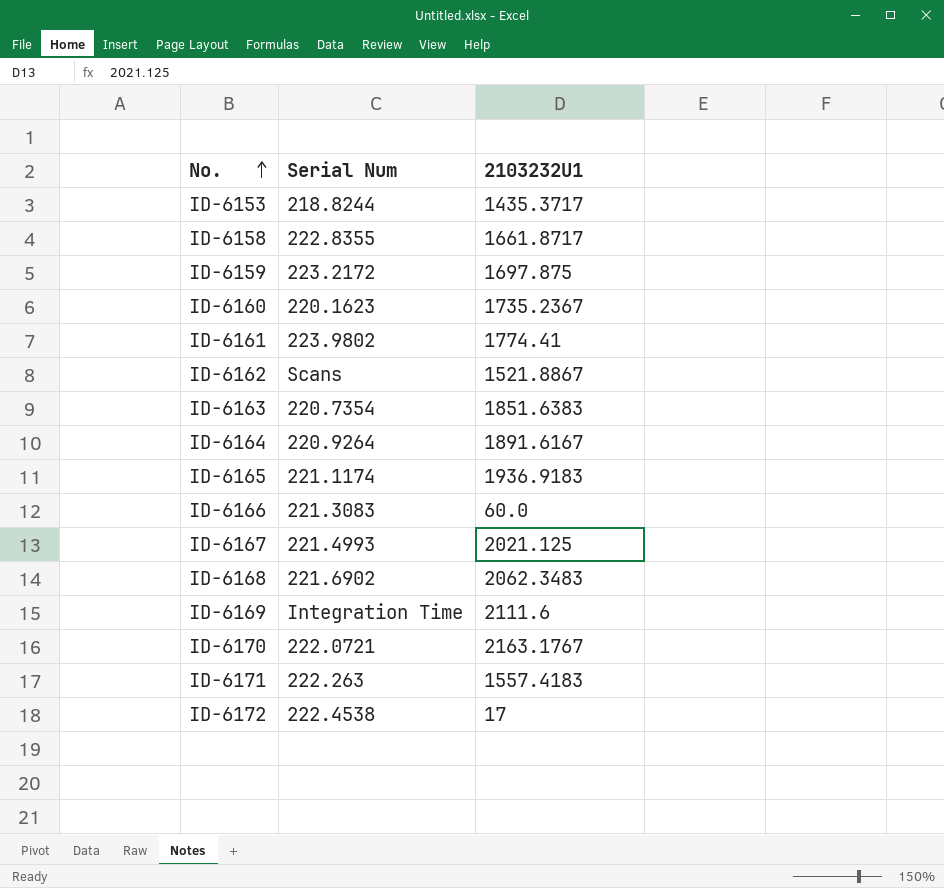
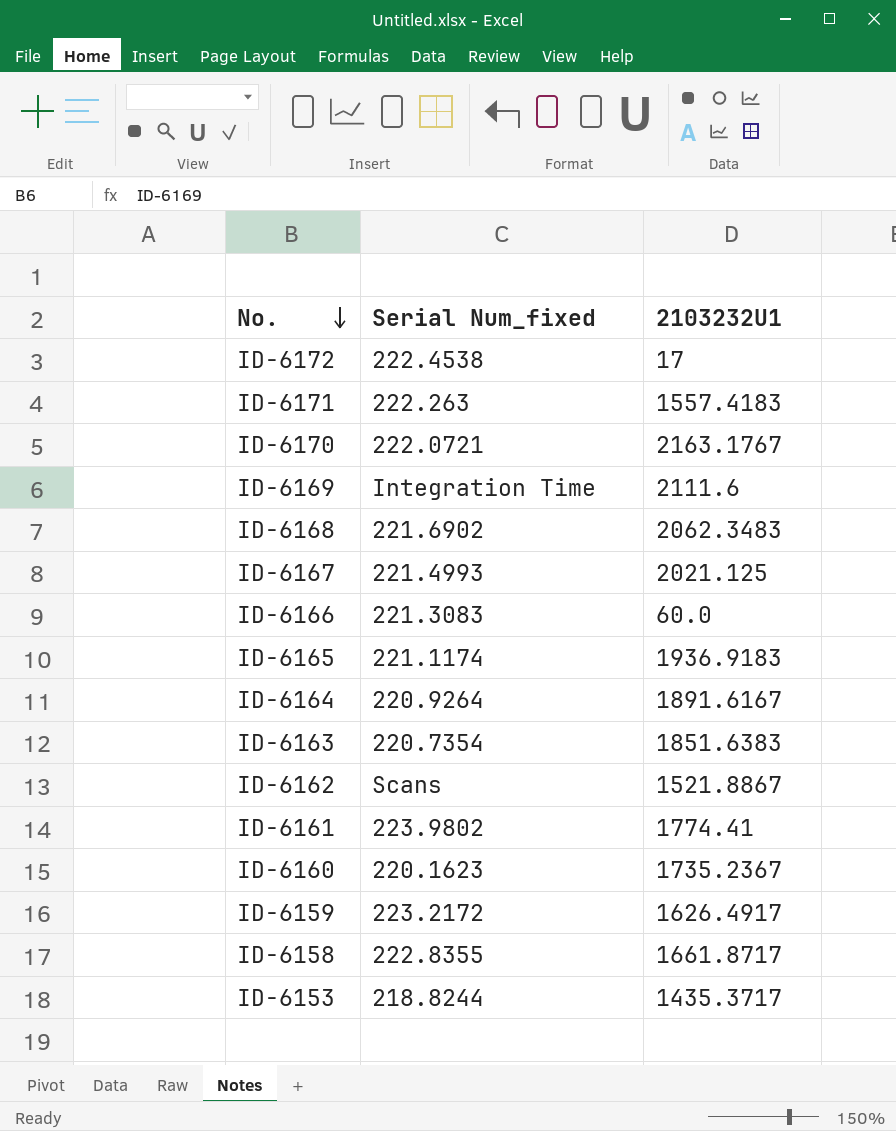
row order: No. ascending -> No. descending
column name: Serial Num -> Serial Num_fixed
ID-6159 | 2103232U1: 1697.875 -> 1626.4917

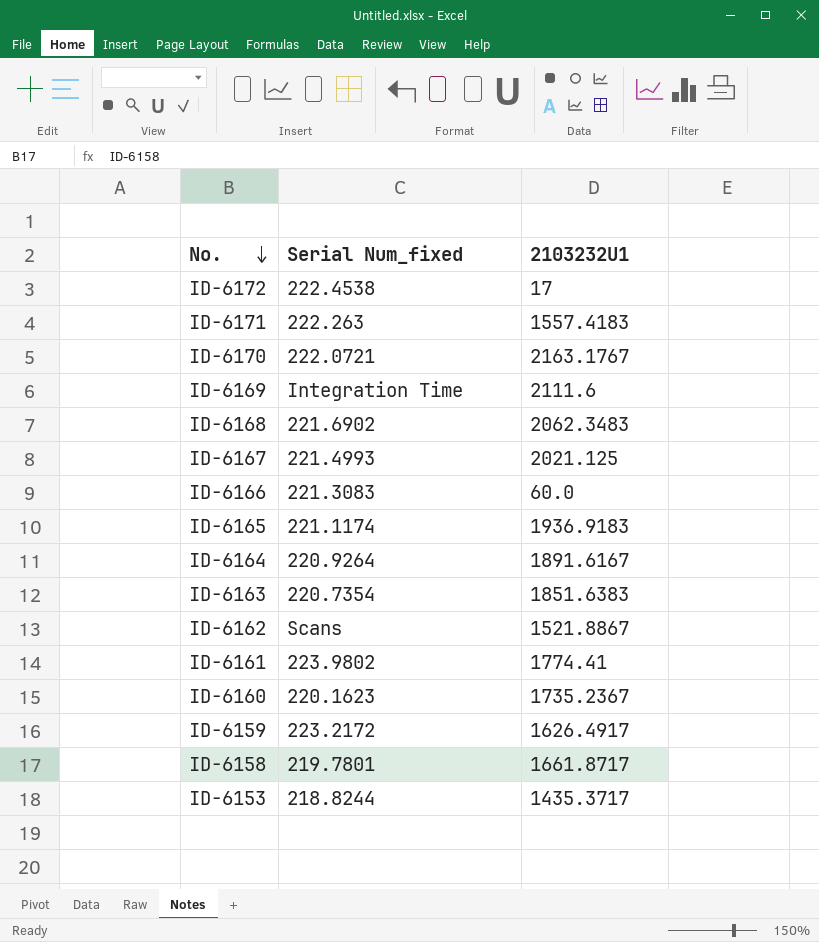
ID-6158 | Serial Num_fixed: 222.8355 -> 219.7801

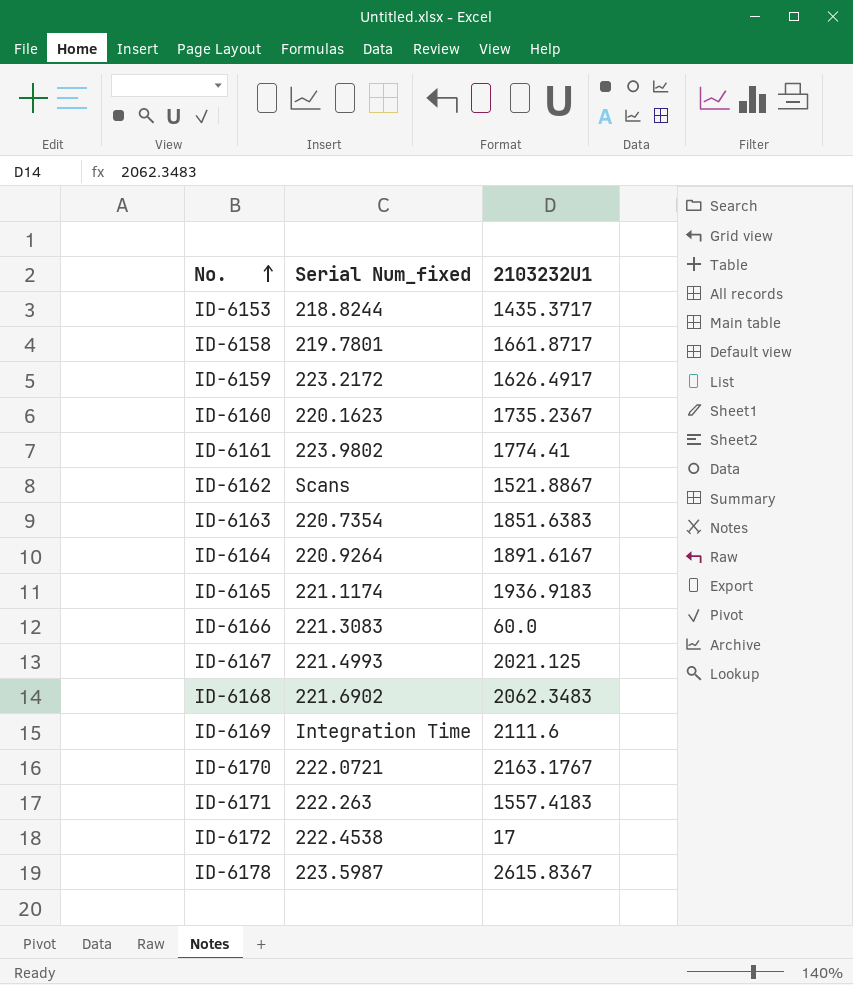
row order: No. descending -> No. ascending
row ID-6178: none -> 223.5987 | 2615.8367

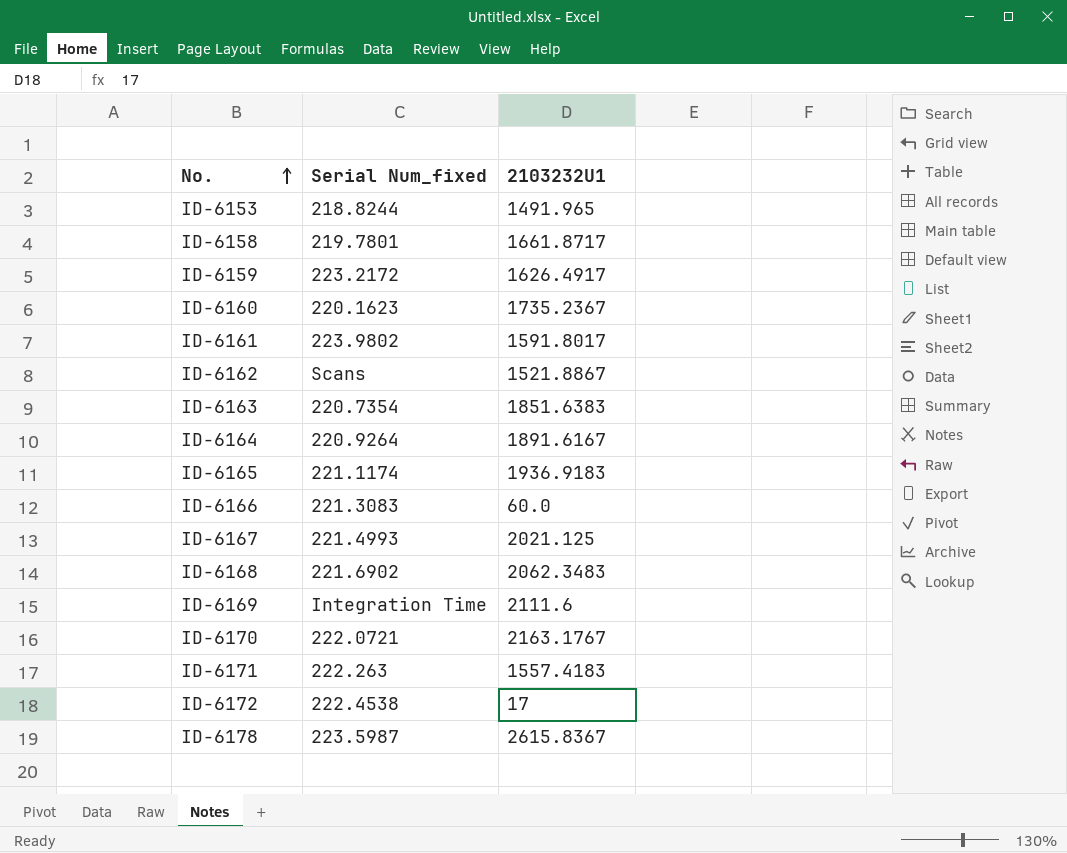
ID-6153 | 2103232U1: 1435.3717 -> 1491.965
ID-6161 | 2103232U1: 1774.41 -> 1591.8017

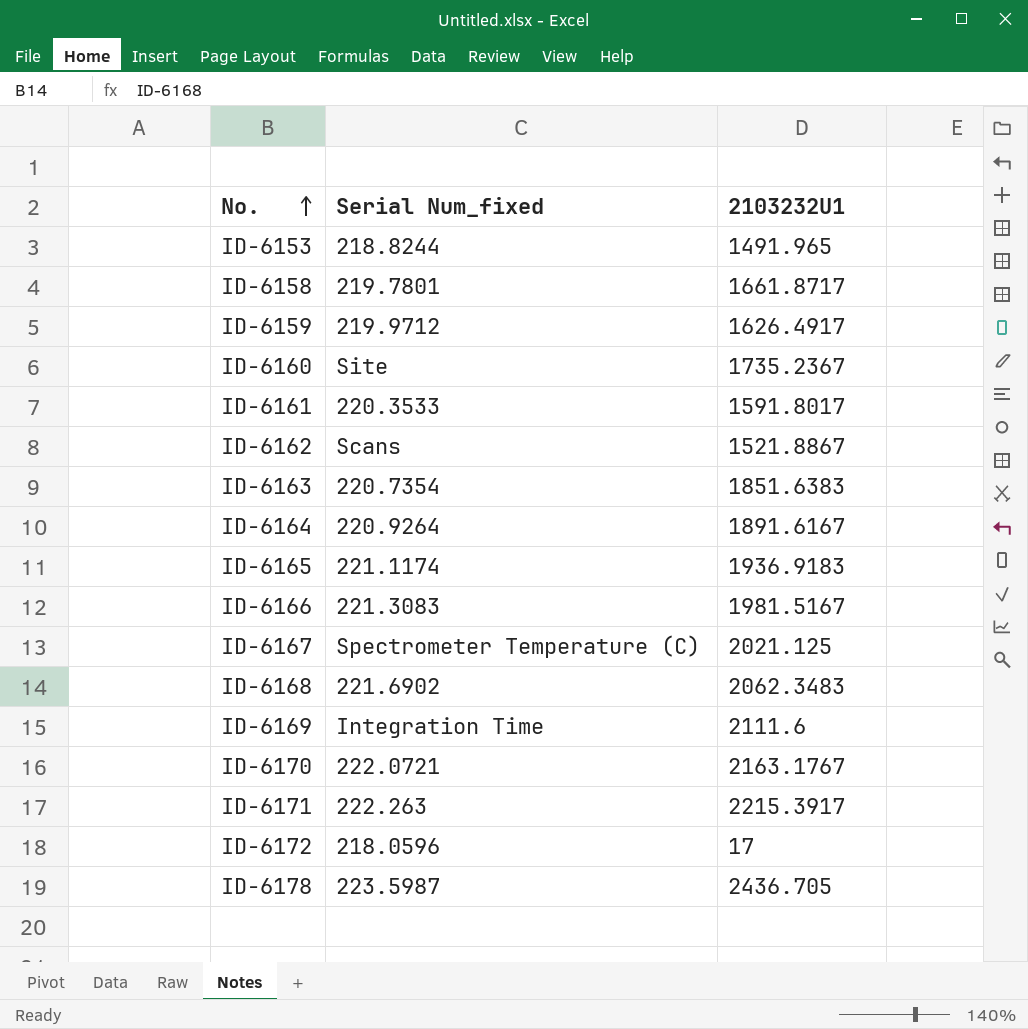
ID-6159 | Serial Num_fixed: 223.2172 -> 219.9712
ID-6160 | Serial Num_fixed: 220.1623 -> Site
ID-6161 | Serial Num_fixed: 223.9802 -> 220.3533
ID-6166 | 2103232U1: 60.0 -> 1981.5167
ID-6167 | Serial Num_fixed: 221.4993 -> Spectrometer Temperature (C)
ID-6171 | 2103232U1: 1557.4183 -> 2215.3917
ID-6172 | Serial Num_fixed: 222.4538 -> 218.0596
ID-6178 | 2103232U1: 2615.8367 -> 2436.705

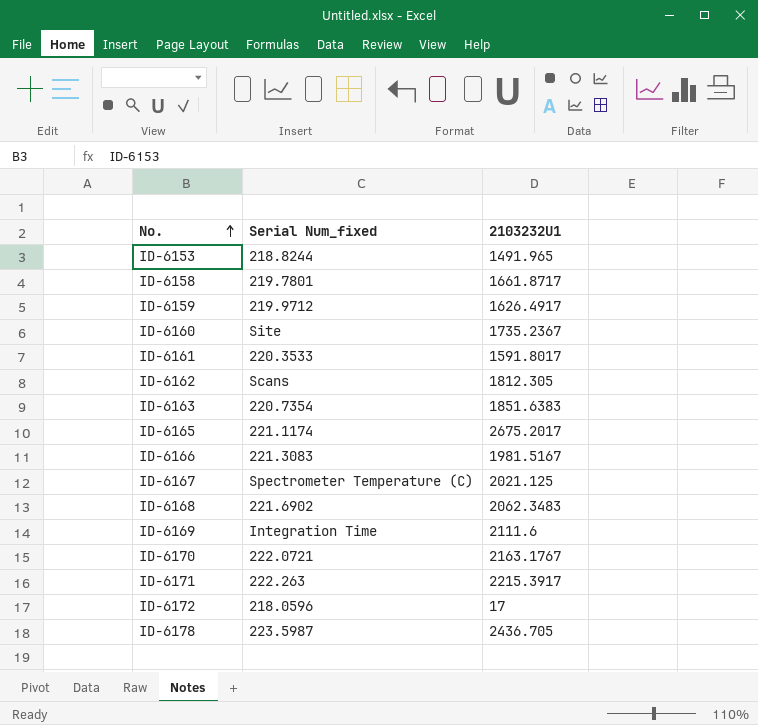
row ID-6164: 220.9264 | 1891.6167 -> none
ID-6162 | 2103232U1: 1521.8867 -> 1812.305
ID-6165 | 2103232U1: 1936.9183 -> 2675.2017

